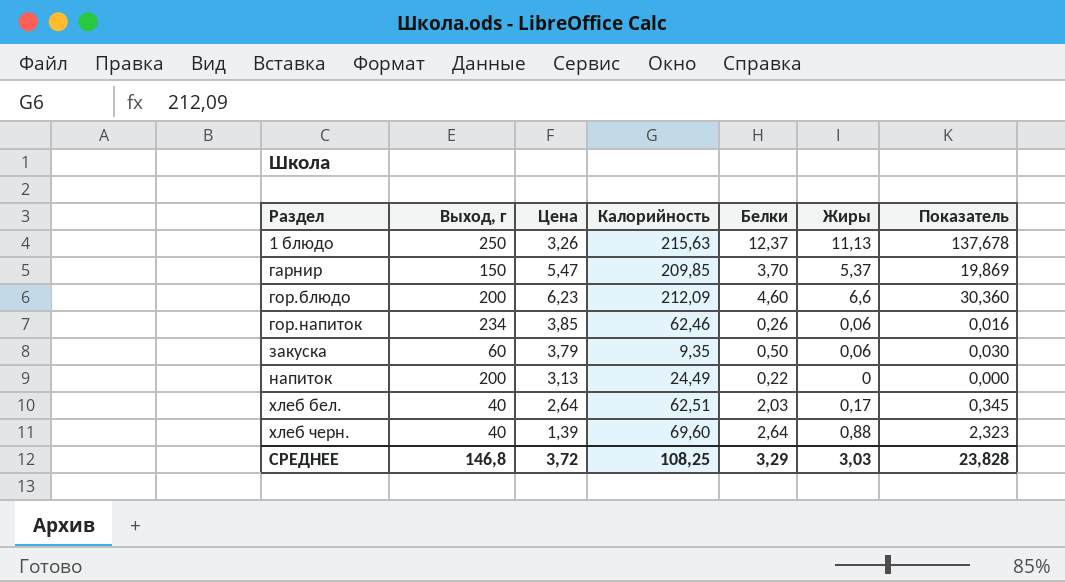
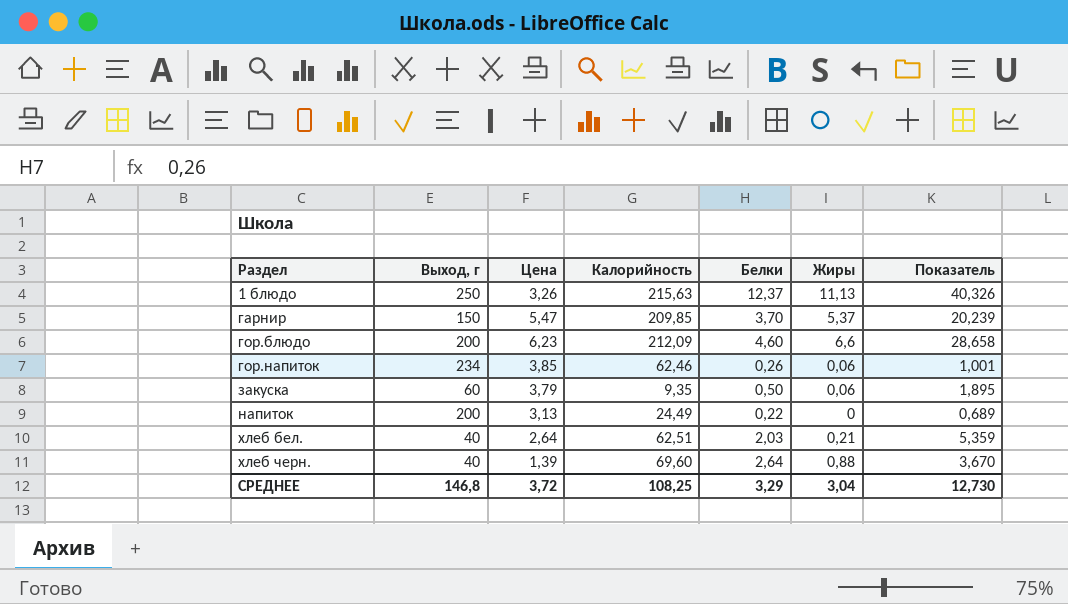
column Показатель | formula: [Белки] * [Жиры] -> [Цена] * [Белки]
хлеб бел. | Жиры: 0,17 -> 0,21
СРЕДНЕЕ | Жиры: 3,03 -> 3,04
СРЕДНЕЕ | Показатель: 23,828 -> 12,730

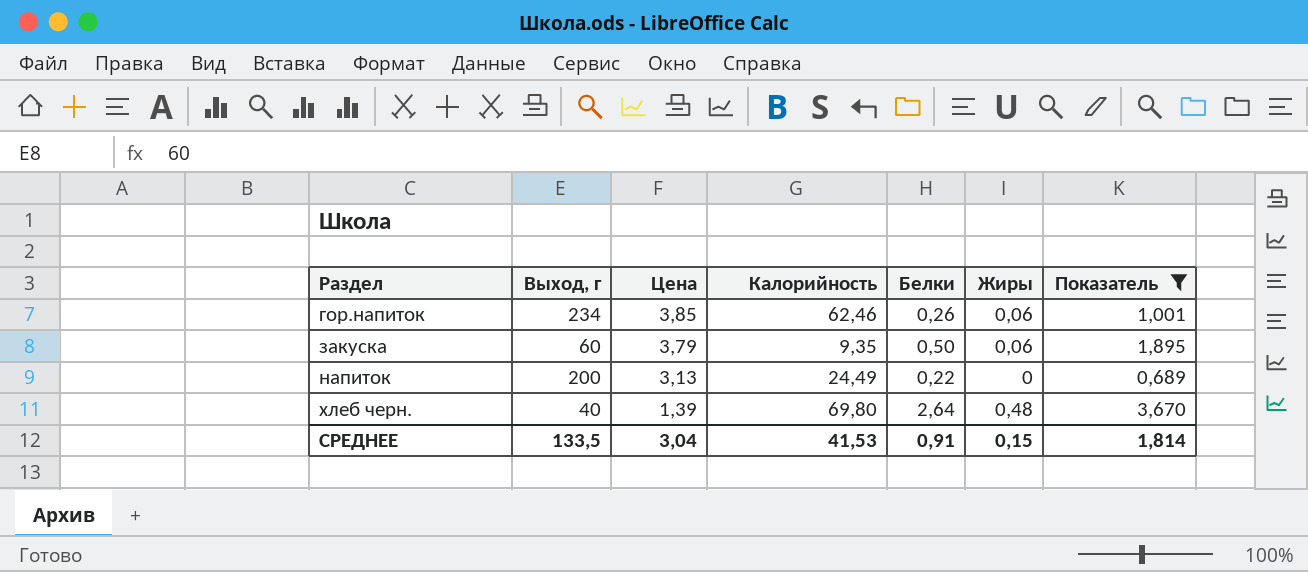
filter: none -> Показатель <= 3,670
хлеб черн. | Калорийность: 69,60 -> 69,80
хлеб черн. | Жиры: 0,88 -> 0,48
СРЕДНЕЕ | Выход, г: 146,8 -> 133,5
СРЕДНЕЕ | Цена: 3,72 -> 3,04
СРЕДНЕЕ | Калорийность: 108,25 -> 41,53
СРЕДНЕЕ | Белки: 3,29 -> 0,91
СРЕДНЕЕ | Жиры: 3,04 -> 0,15
СРЕДНЕЕ | Показатель: 12,730 -> 1,814

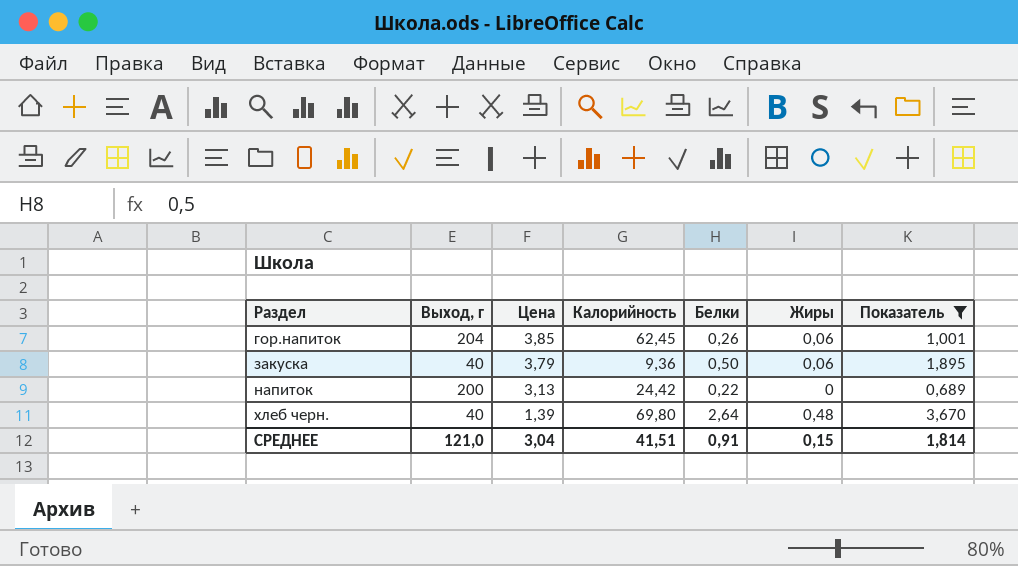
гор.напиток | Выход, г: 234 -> 204
гор.напиток | Калорийность: 62,46 -> 62,45
закуска | Выход, г: 60 -> 40
закуска | Калорийность: 9,35 -> 9,36
напиток | Калорийность: 24,49 -> 24,42
СРЕДНЕЕ | Выход, г: 133,5 -> 121,0
СРЕДНЕЕ | Калорийность: 41,53 -> 41,51

